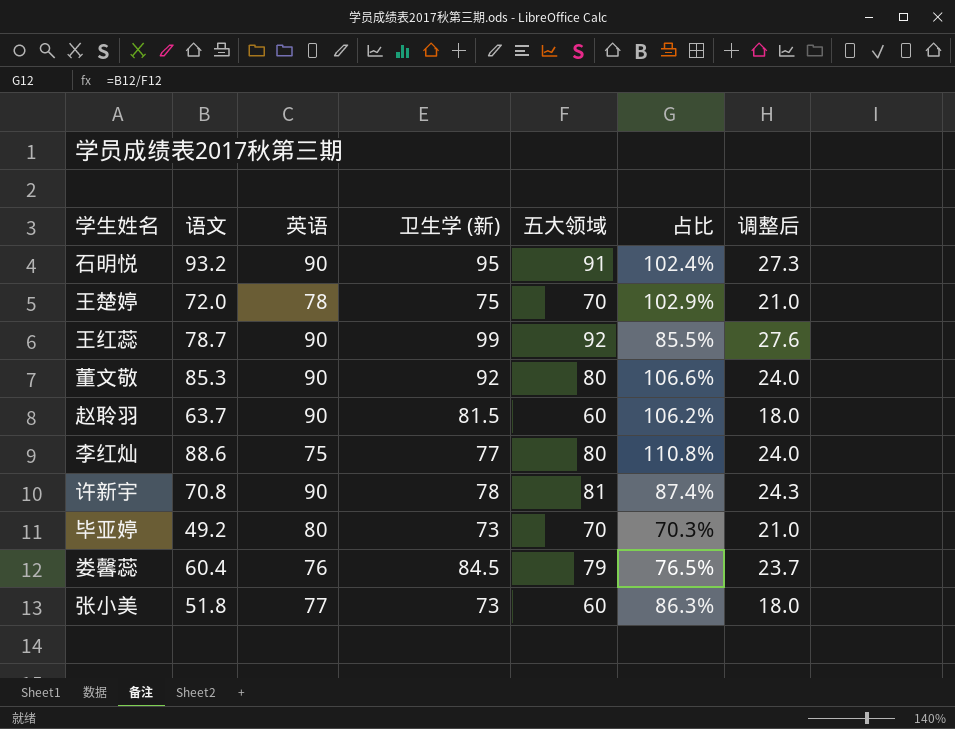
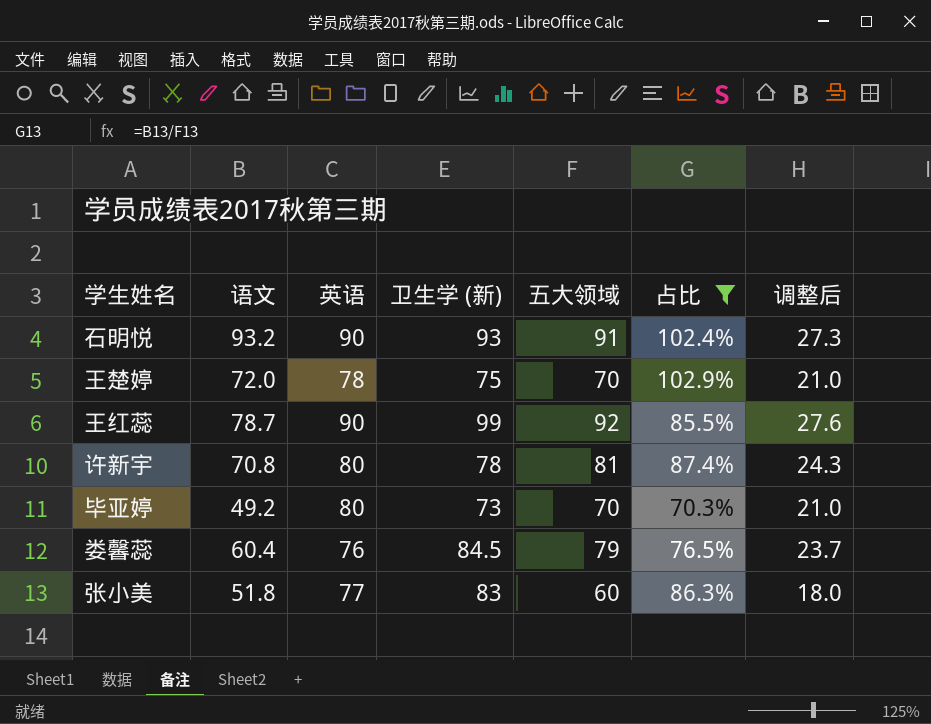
filter: none -> 占比 <= 102.9%
石明悦 | 卫生学 (新): 95 -> 93
许新宇 | 英语: 90 -> 80
张小美 | 卫生学 (新): 73 -> 83

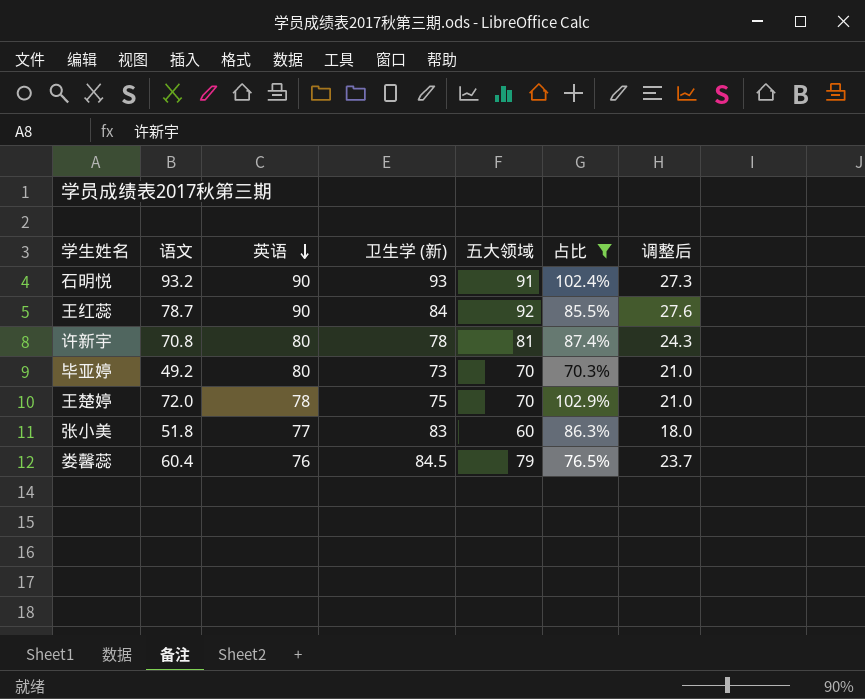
row order: none -> 英语 descending
王红蕊 | 卫生学 (新): 99 -> 84

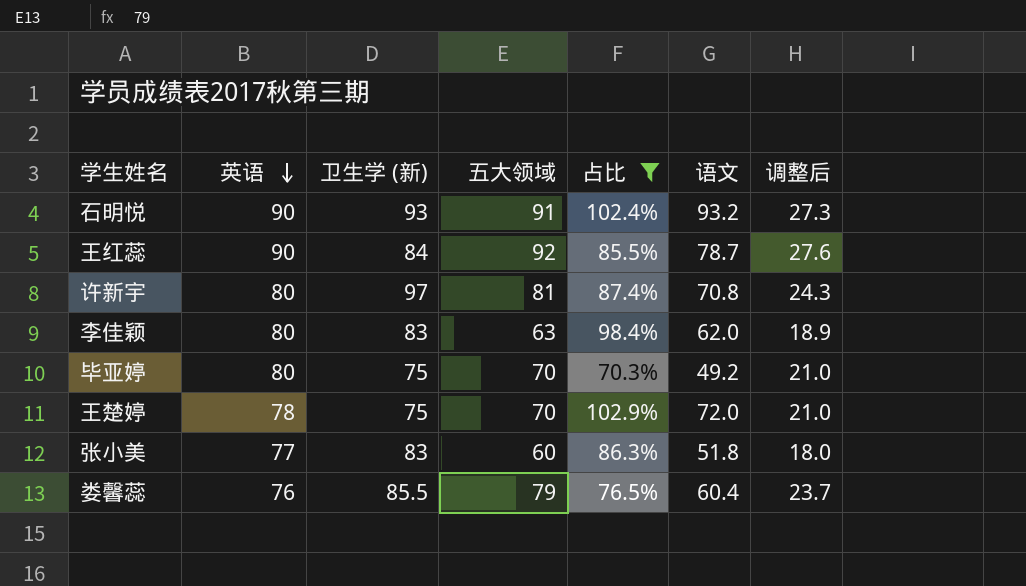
column 语文 | position: 2 -> 6
许新宇 | 卫生学 (新): 78 -> 97
row 李佳颖: none -> 80 | 83 | 63 | 98.4% | 62.0 | 18.9
毕亚婷 | 卫生学 (新): 73 -> 75
娄馨蕊 | 卫生学 (新): 84.5 -> 85.5

